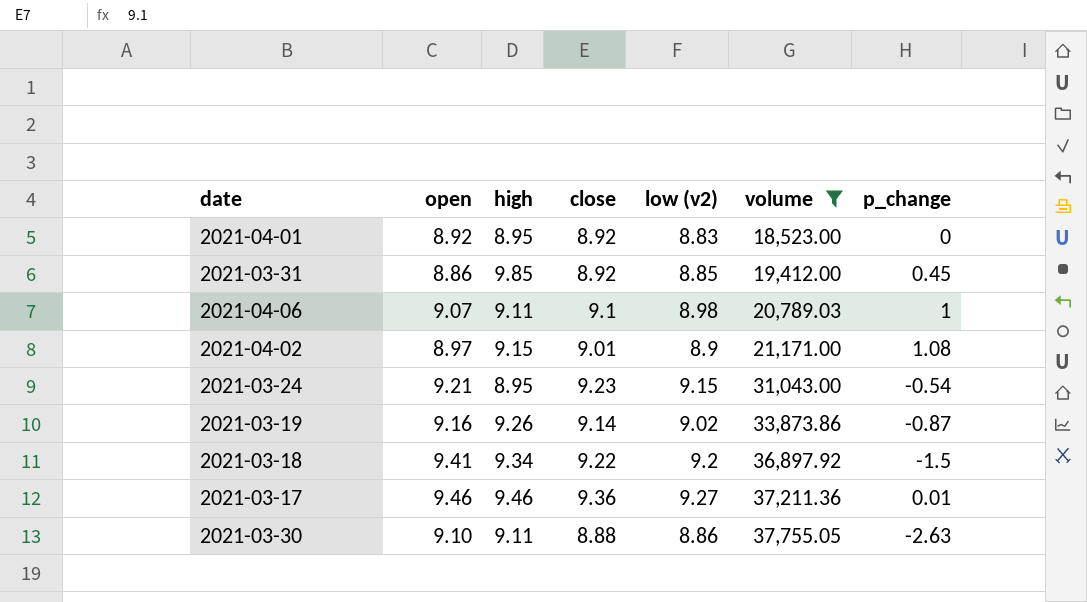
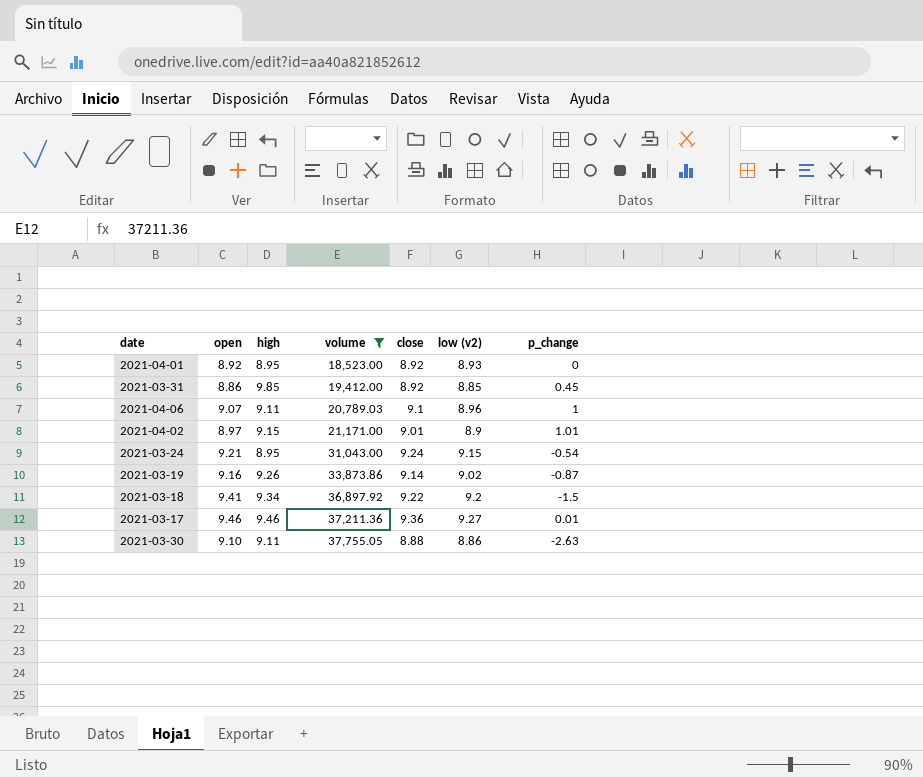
column volume | position: 6 -> 4
2021-04-01 | low (v2): 8.83 -> 8.93
2021-04-06 | low (v2): 8.98 -> 8.96
2021-04-02 | p_change: 1.08 -> 1.01
2021-03-24 | close: 9.23 -> 9.24

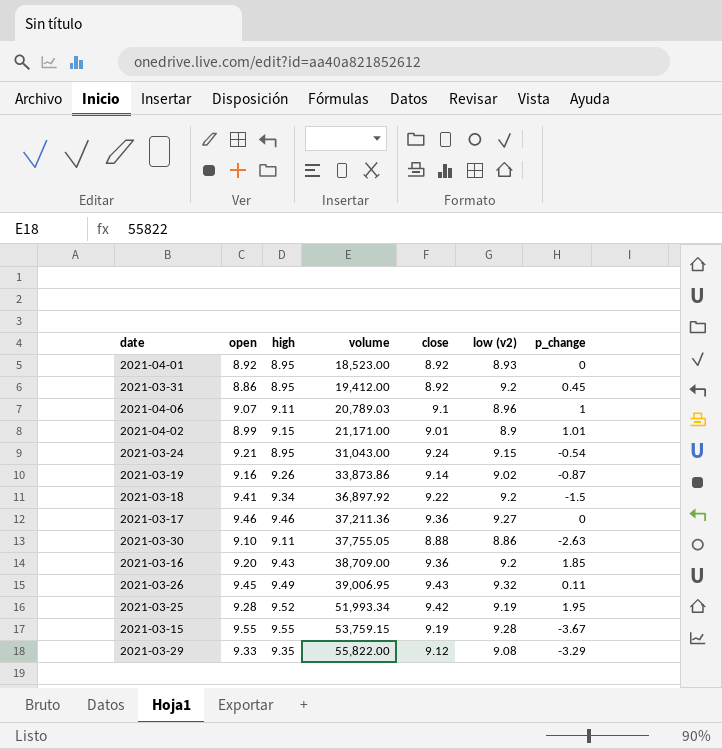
filter: volume <= 37,755.05 -> none
2021-03-31 | high: 9.85 -> 8.95
2021-03-31 | low (v2): 8.85 -> 9.2
2021-04-02 | open: 8.97 -> 8.99
2021-03-17 | p_change: 0.01 -> 0

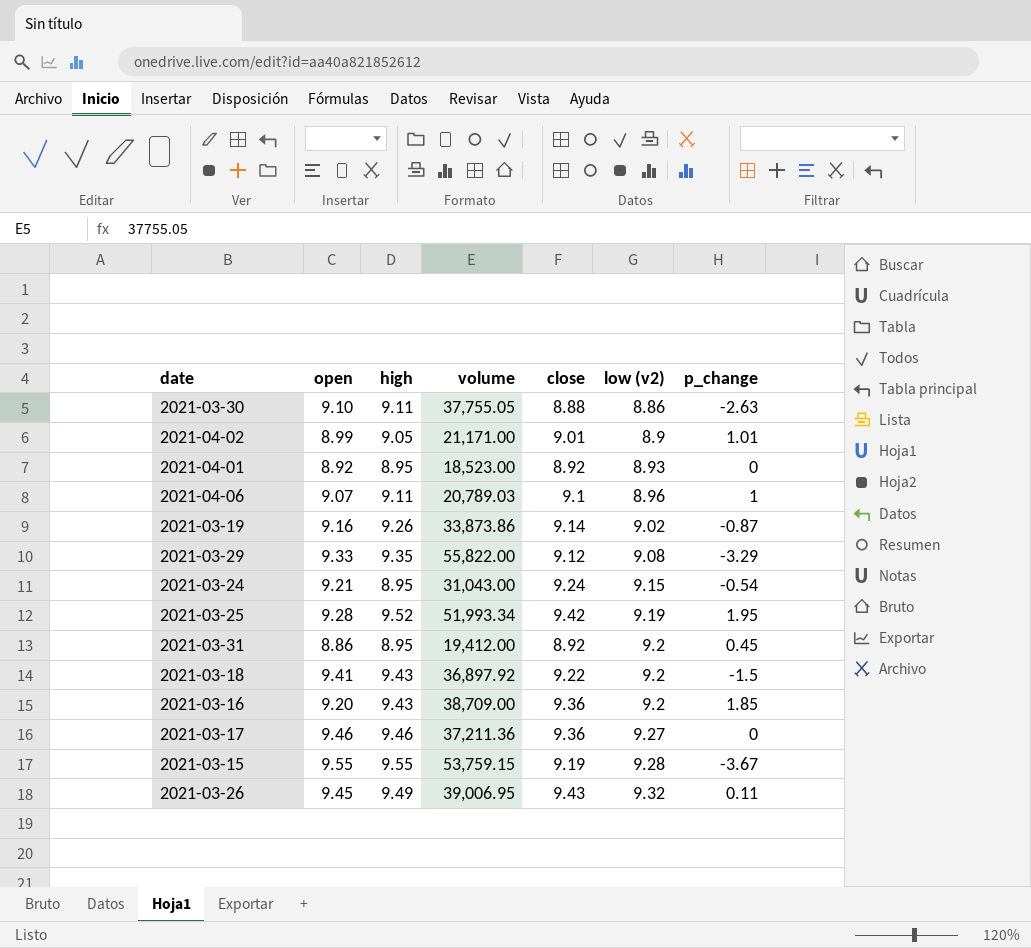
row order: volume ascending -> low (v2) ascending
2021-04-02 | high: 9.15 -> 9.05
2021-03-18 | high: 9.34 -> 9.43

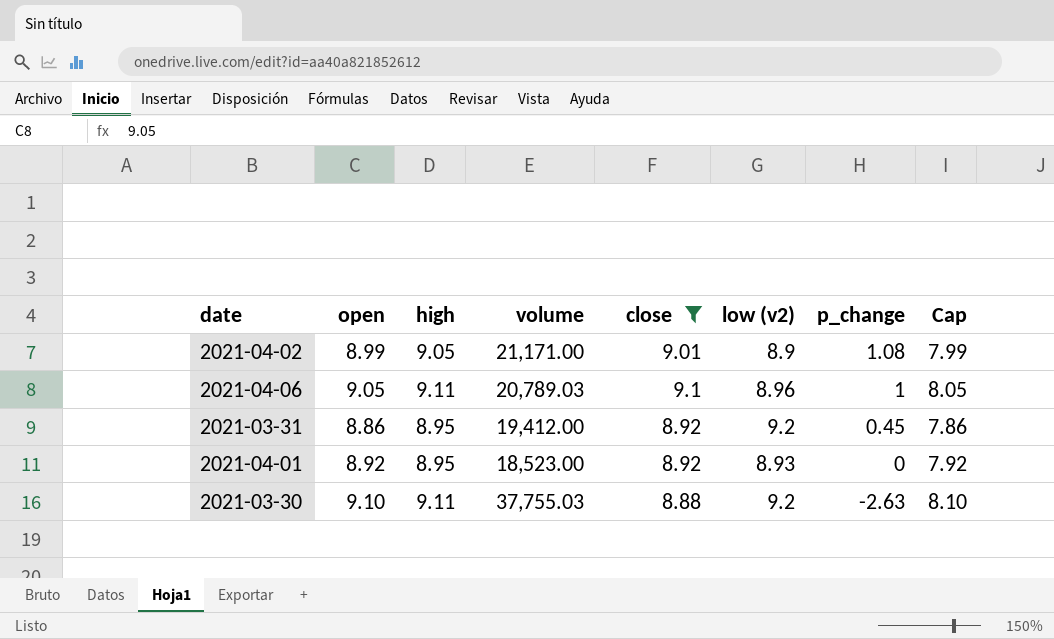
filter: none -> close <= 9.1
row order: low (v2) ascending -> p_change descending
column Cap | formula: none -> [open] - 1
2021-04-02 | p_change: 1.01 -> 1.08
2021-04-06 | open: 9.07 -> 9.05
2021-03-30 | volume: 37,755.05 -> 37,755.03
2021-03-30 | low (v2): 8.86 -> 9.2

